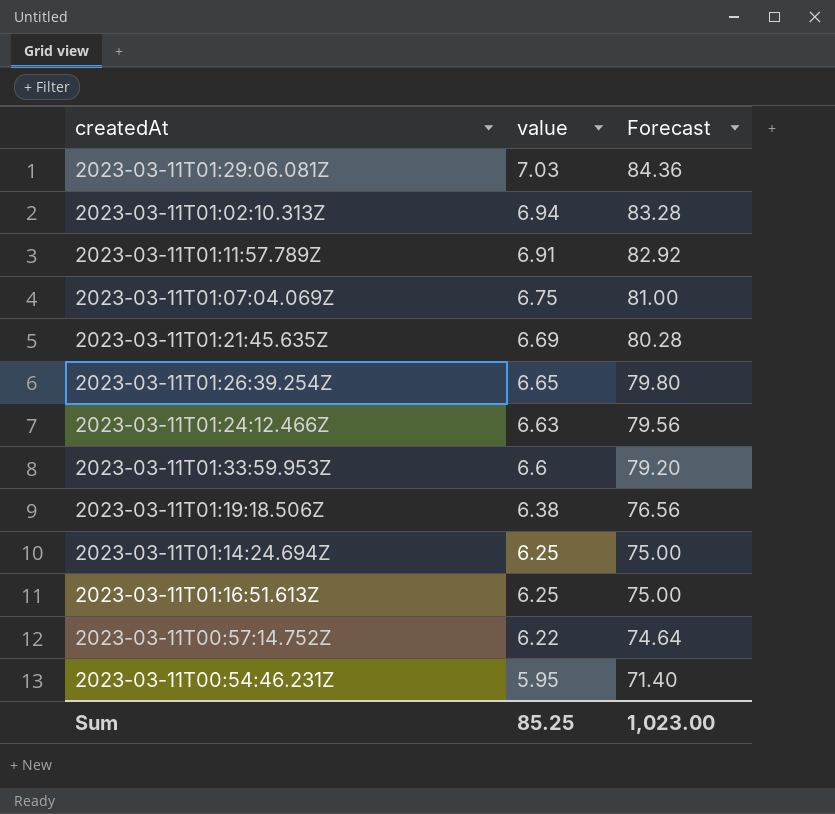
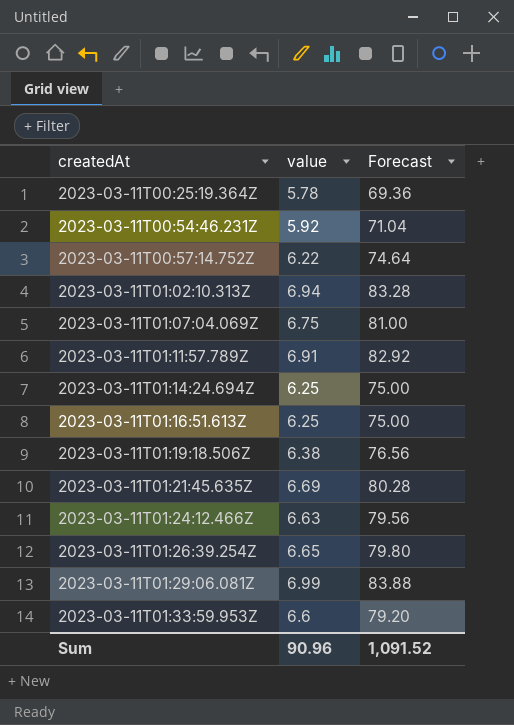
row order: value descending -> createdAt ascending
row 2023-03-11T00:25:19.364Z: none -> 5.78 | 69.36
2023-03-11T00:54:46.231Z | value: 5.95 -> 5.92
2023-03-11T00:54:46.231Z | Forecast: 71.40 -> 71.04
2023-03-11T01:29:06.081Z | value: 7.03 -> 6.99
2023-03-11T01:29:06.081Z | Forecast: 84.36 -> 83.88
Sum | value: 85.25 -> 90.96
Sum | Forecast: 1,023.00 -> 1,091.52

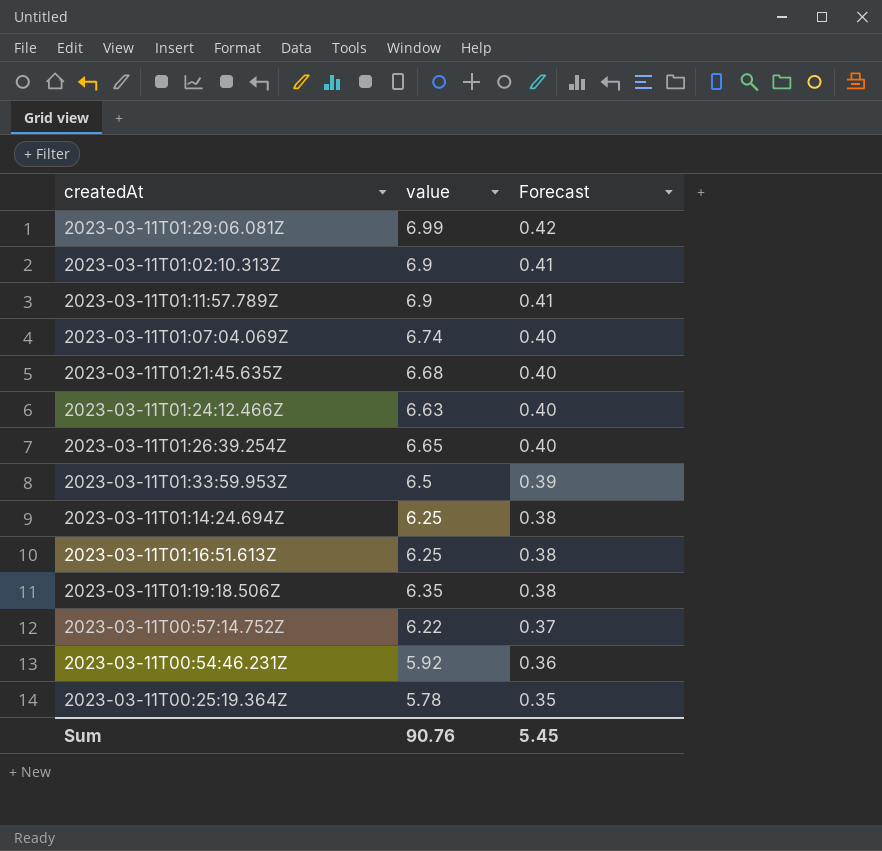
row order: createdAt ascending -> Forecast descending
column Forecast | formula: [value] * 12 -> [value] * 0.06
2023-03-11T01:02:10.313Z | value: 6.94 -> 6.9
2023-03-11T01:11:57.789Z | value: 6.91 -> 6.9
2023-03-11T01:07:04.069Z | value: 6.75 -> 6.74
2023-03-11T01:21:45.635Z | value: 6.69 -> 6.68
2023-03-11T01:33:59.953Z | value: 6.6 -> 6.5
2023-03-11T01:19:18.506Z | value: 6.38 -> 6.35
Sum | value: 90.96 -> 90.76
Sum | Forecast: 1,091.52 -> 5.45

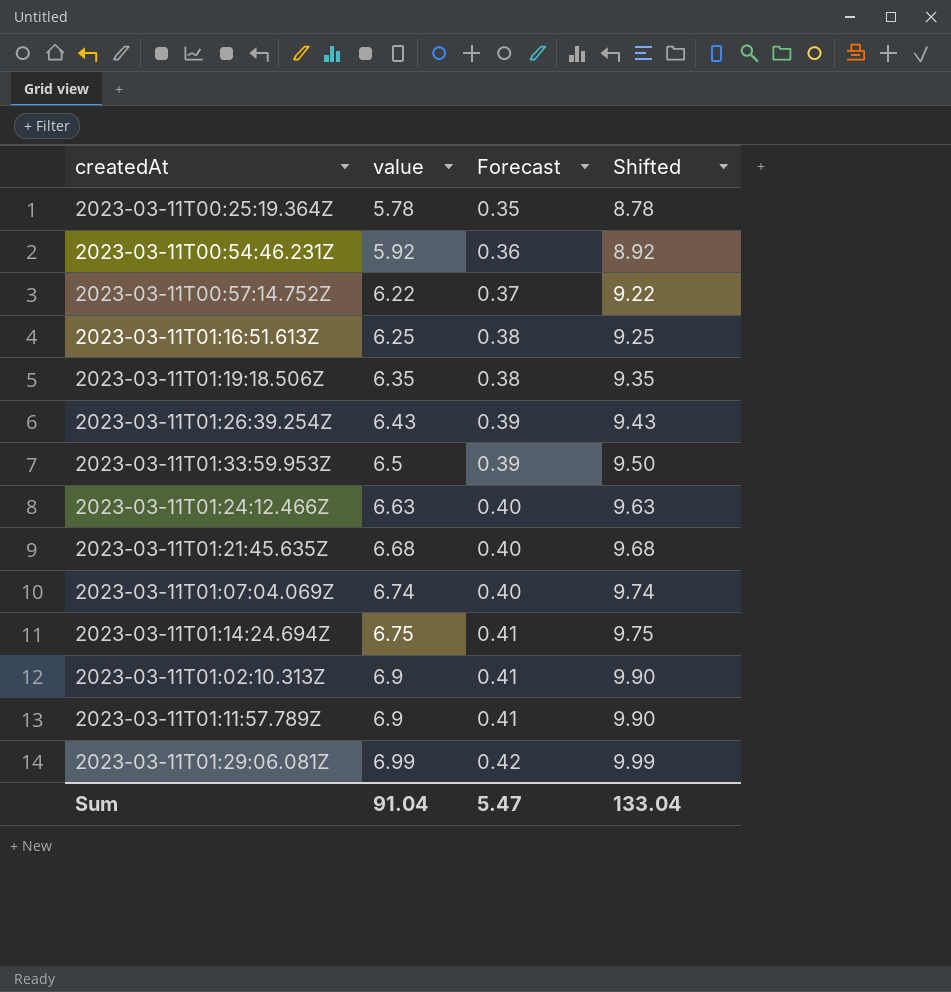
row order: Forecast descending -> value ascending
column Shifted | formula: none -> [value] + 3
2023-03-11T01:26:39.254Z | value: 6.65 -> 6.43
2023-03-11T01:26:39.254Z | Forecast: 0.40 -> 0.39
2023-03-11T01:14:24.694Z | value: 6.25 -> 6.75
2023-03-11T01:14:24.694Z | Forecast: 0.38 -> 0.41
Sum | value: 90.76 -> 91.04
Sum | Forecast: 5.45 -> 5.47

